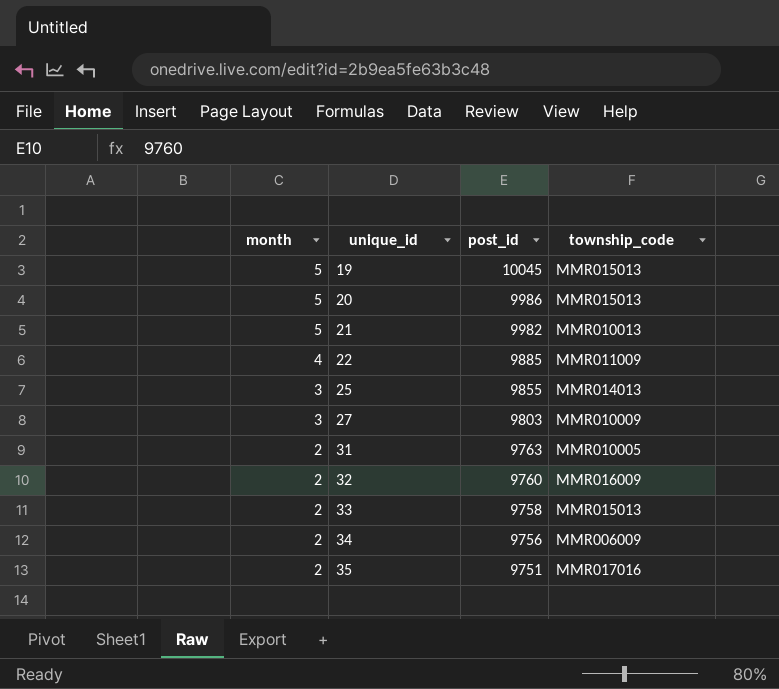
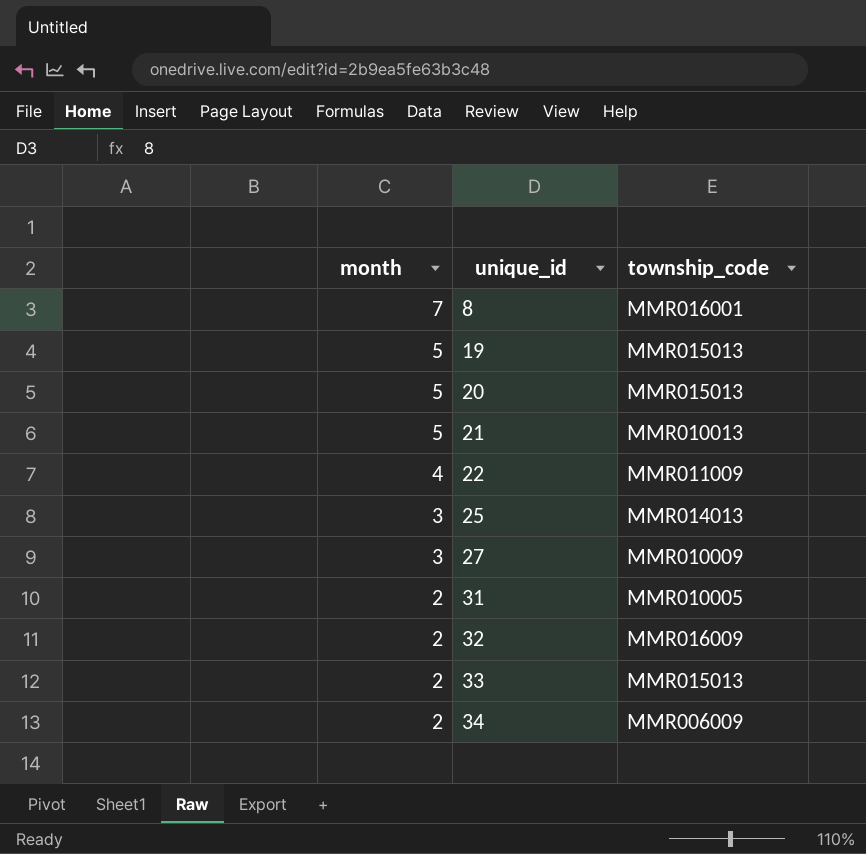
column post_id | position: 3 -> none
row 35: 2 | 9751 | MMR017016 -> none
row 8: none -> 7 | MMR016001

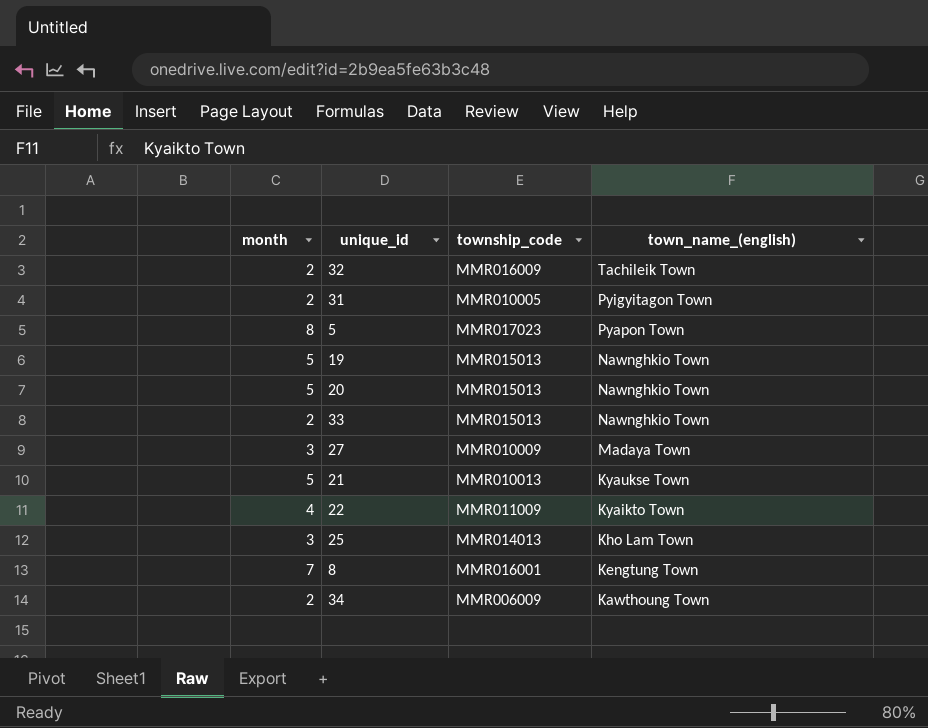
row order: month descending -> town_name_(english) descending
column town_name_(english) | position: none -> 4
row 5: none -> 8 | MMR017023 | Pyapon Town

